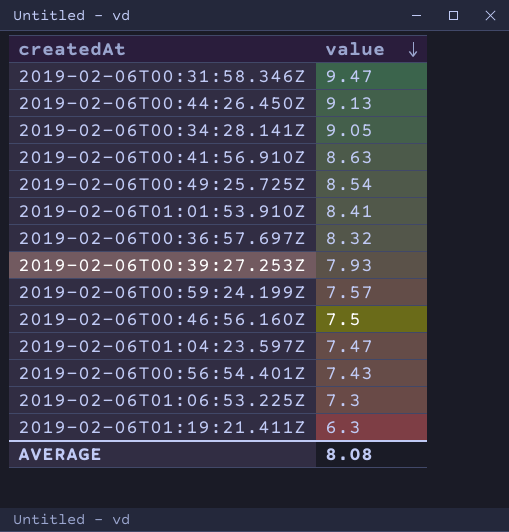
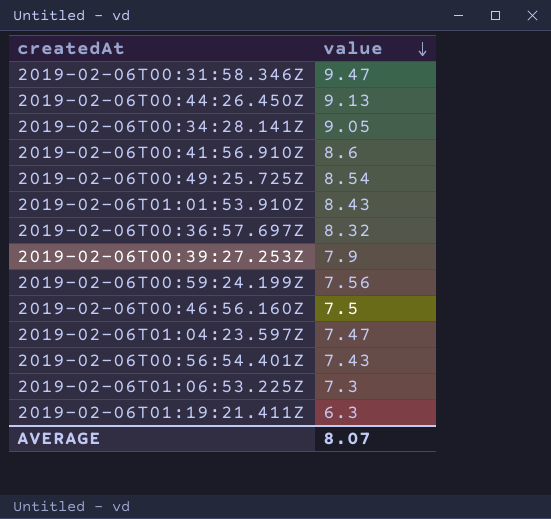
2019-02-06T00:41:56.910Z | value: 8.63 -> 8.6
2019-02-06T01:01:53.910Z | value: 8.41 -> 8.43
2019-02-06T00:39:27.253Z | value: 7.93 -> 7.9
2019-02-06T00:59:24.199Z | value: 7.57 -> 7.56
AVERAGE | value: 8.08 -> 8.07

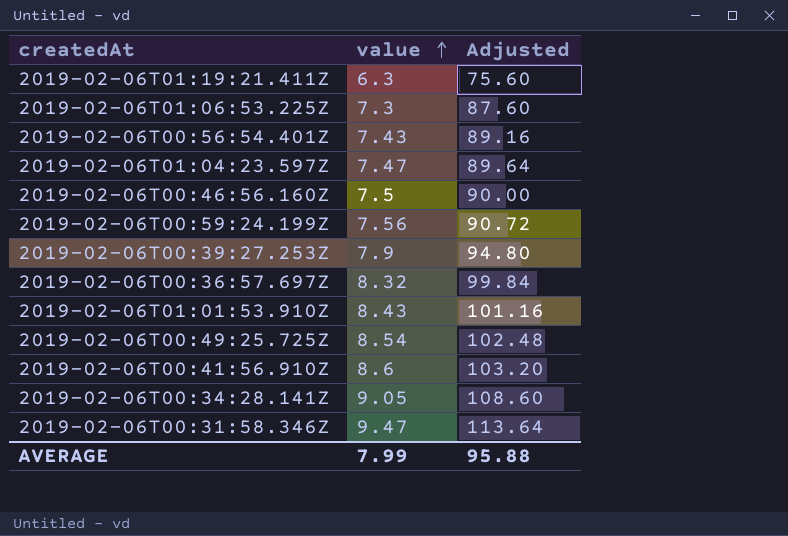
row order: value descending -> value ascending
column Adjusted | formula: none -> [value] * 12
row 2019-02-06T00:44:26.450Z: 9.13 -> none
AVERAGE | value: 8.07 -> 7.99

